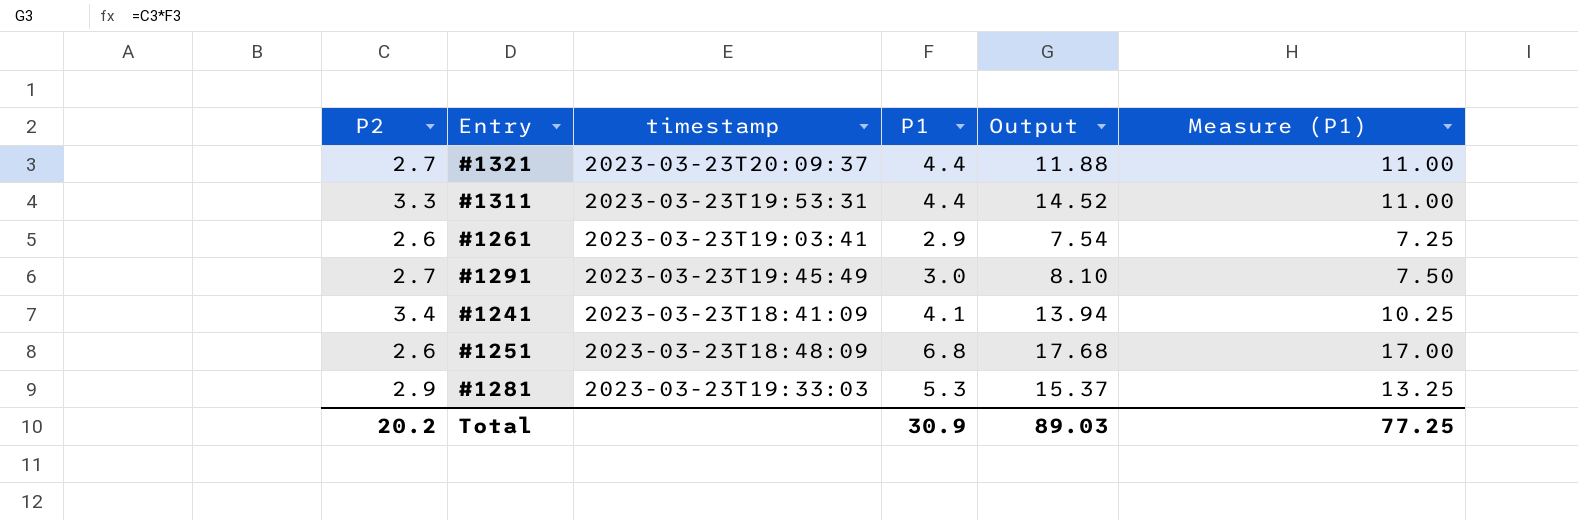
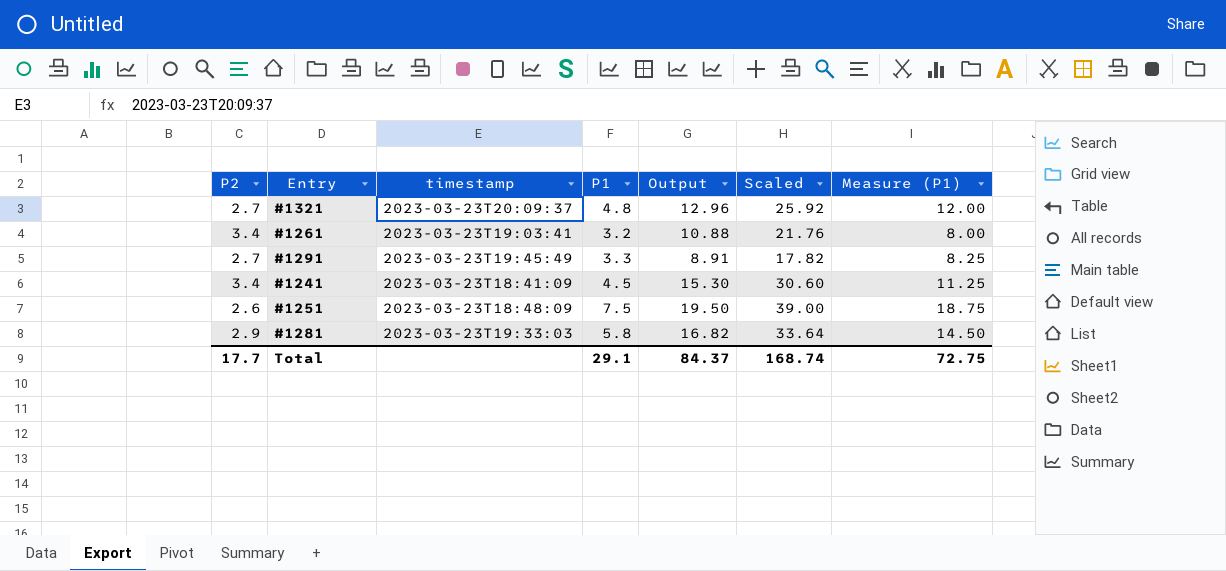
column Scaled | formula: none -> [Output] * 2
row #1311: 3.3 | 2023-03-23T19:53:31 | 4.4 | 14.52 | 11.00 -> none
#1321 | P1: 4.4 -> 4.8
#1321 | Output: 11.88 -> 12.96
#1321 | Measure (P1): 11.00 -> 12.00
#1261 | P2: 2.6 -> 3.4
#1261 | P1: 2.9 -> 3.2
#1261 | Output: 7.54 -> 10.88
#1261 | Measure (P1): 7.25 -> 8.00
#1291 | P1: 3.0 -> 3.3
#1291 | Output: 8.10 -> 8.91
#1291 | Measure (P1): 7.50 -> 8.25
#1241 | P1: 4.1 -> 4.5
#1241 | Output: 13.94 -> 15.30
#1241 | Measure (P1): 10.25 -> 11.25
#1251 | P1: 6.8 -> 7.5
#1251 | Output: 17.68 -> 19.50
#1251 | Measure (P1): 17.00 -> 18.75
#1281 | P1: 5.3 -> 5.8
#1281 | Output: 15.37 -> 16.82
#1281 | Measure (P1): 13.25 -> 14.50
Total | P2: 20.2 -> 17.7
Total | P1: 30.9 -> 29.1
Total | Output: 89.03 -> 84.37
Total | Measure (P1): 77.25 -> 72.75

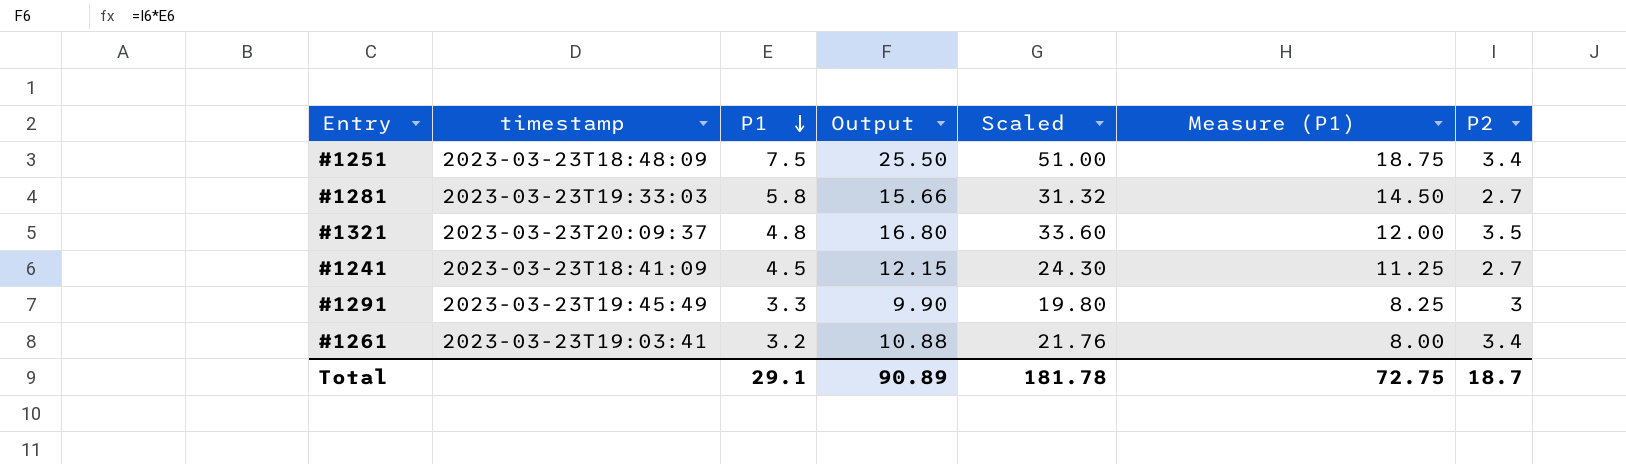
row order: none -> P1 descending
column P2 | position: 1 -> 7
#1251 | Output: 19.50 -> 25.50
#1251 | Scaled: 39.00 -> 51.00
#1251 | P2: 2.6 -> 3.4
#1281 | Output: 16.82 -> 15.66
#1281 | Scaled: 33.64 -> 31.32
#1281 | P2: 2.9 -> 2.7
#1321 | Output: 12.96 -> 16.80
#1321 | Scaled: 25.92 -> 33.60
#1321 | P2: 2.7 -> 3.5
#1241 | Output: 15.30 -> 12.15
#1241 | Scaled: 30.60 -> 24.30
#1241 | P2: 3.4 -> 2.7
#1291 | Output: 8.91 -> 9.90
#1291 | Scaled: 17.82 -> 19.80
#1291 | P2: 2.7 -> 3
Total | Output: 84.37 -> 90.89
Total | Scaled: 168.74 -> 181.78
Total | P2: 17.7 -> 18.7

